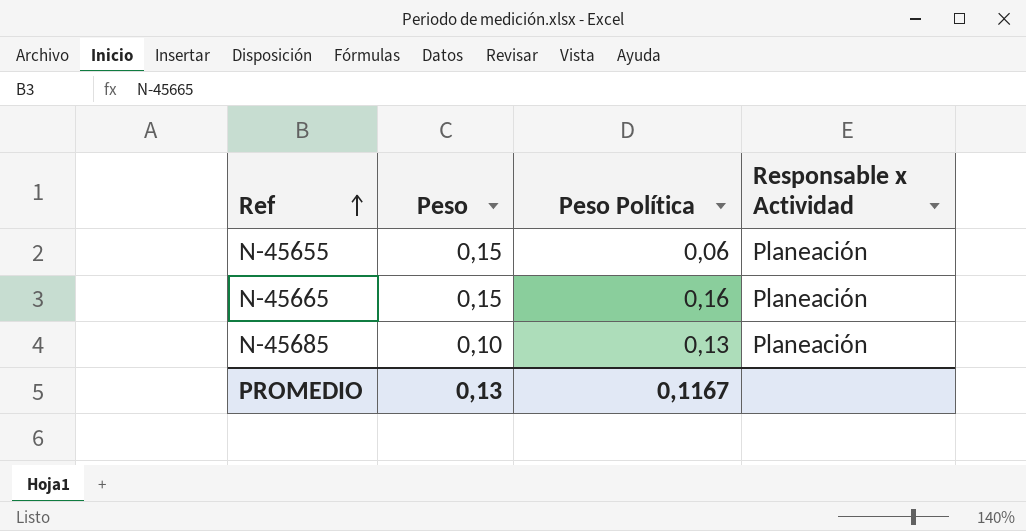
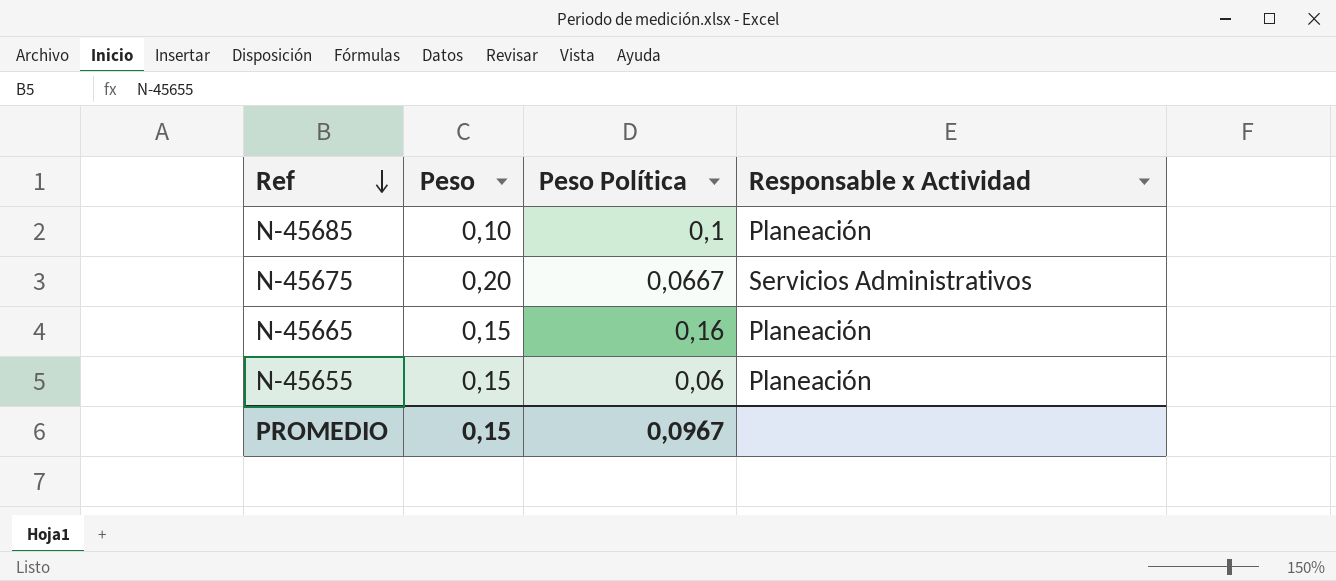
row order: Ref ascending -> Ref descending
N-45685 | Peso Política: 0,13 -> 0,1
row N-45675: none -> 0,20 | 0,0667 | Servicios Administrativos
PROMEDIO | Peso: 0,13 -> 0,15
PROMEDIO | Peso Política: 0,1167 -> 0,0967

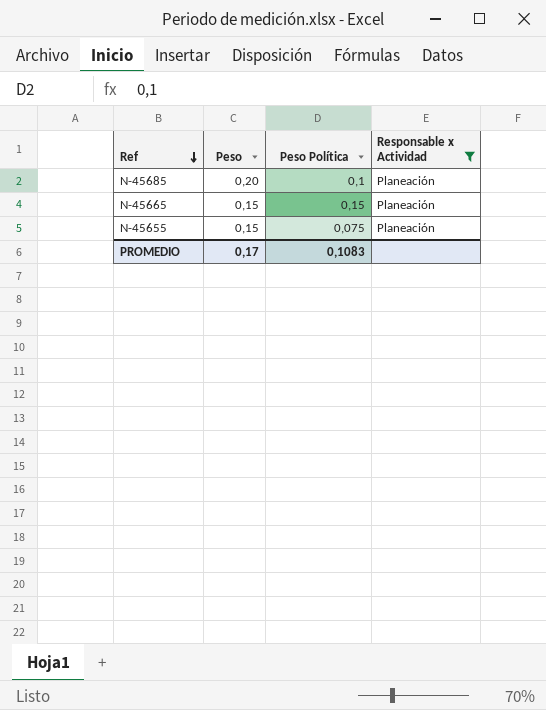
filter: none -> Responsable x Actividad = Planeación
N-45685 | Peso: 0,10 -> 0,20
N-45665 | Peso Política: 0,16 -> 0,15
N-45655 | Peso Política: 0,06 -> 0,075
PROMEDIO | Peso: 0,15 -> 0,17
PROMEDIO | Peso Política: 0,0967 -> 0,1083

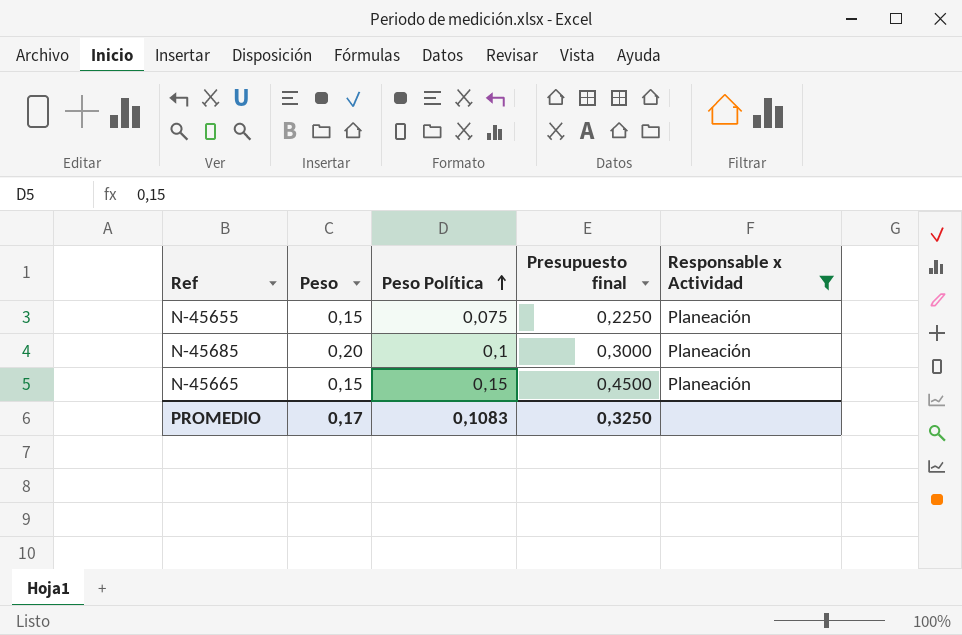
row order: Ref descending -> Peso Política ascending
column Presupuesto final | formula: none -> [Peso Política] * 3

